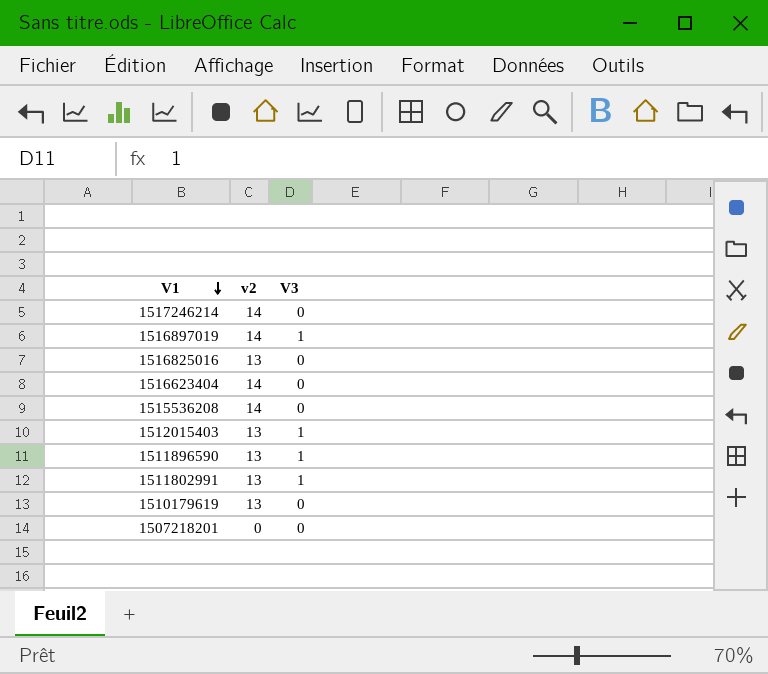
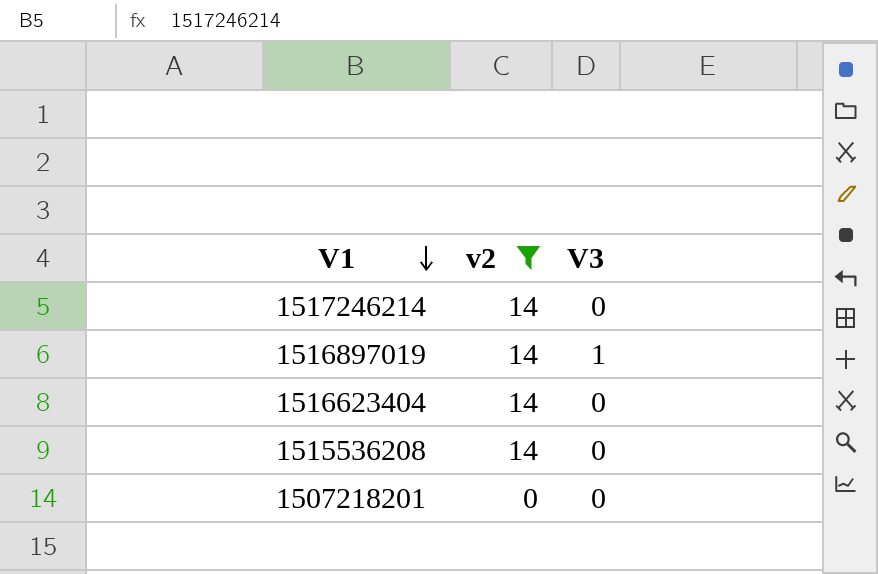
filter: none -> v2 != 13

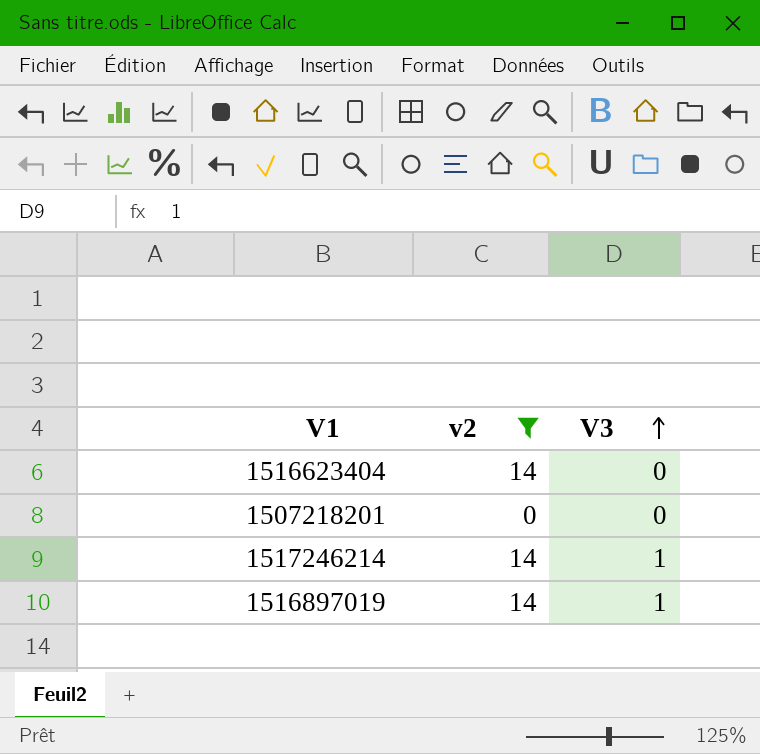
row order: V1 descending -> V3 ascending
row 1515536208: 14 | 0 -> none
1517246214 | V3: 0 -> 1

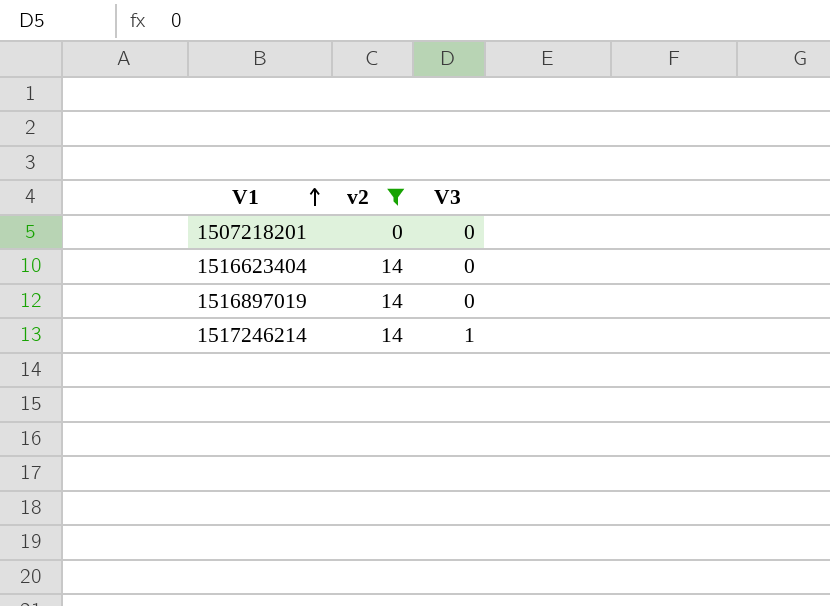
row order: V3 ascending -> V1 ascending
1516897019 | V3: 1 -> 0

